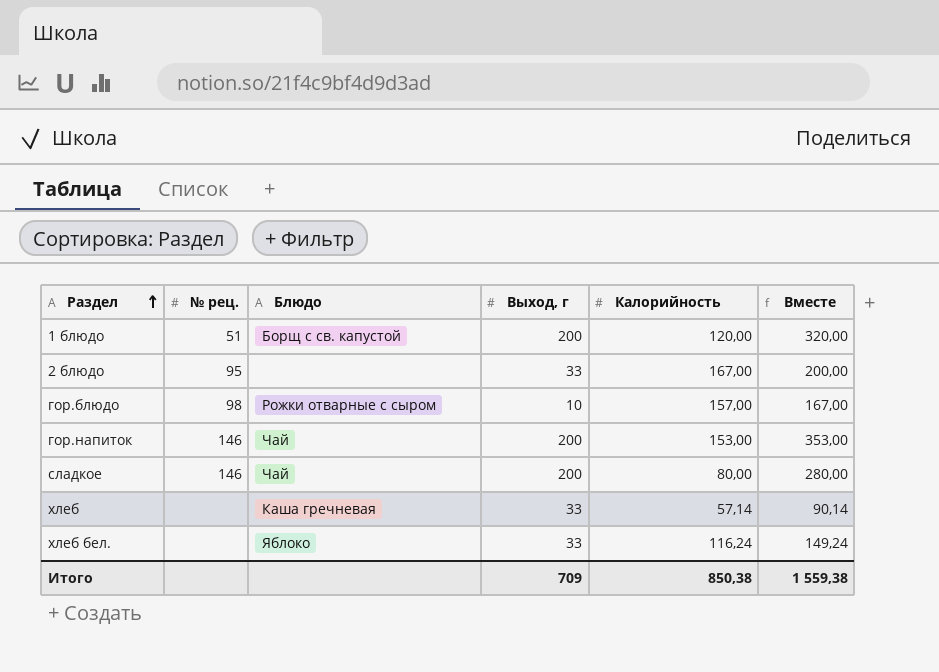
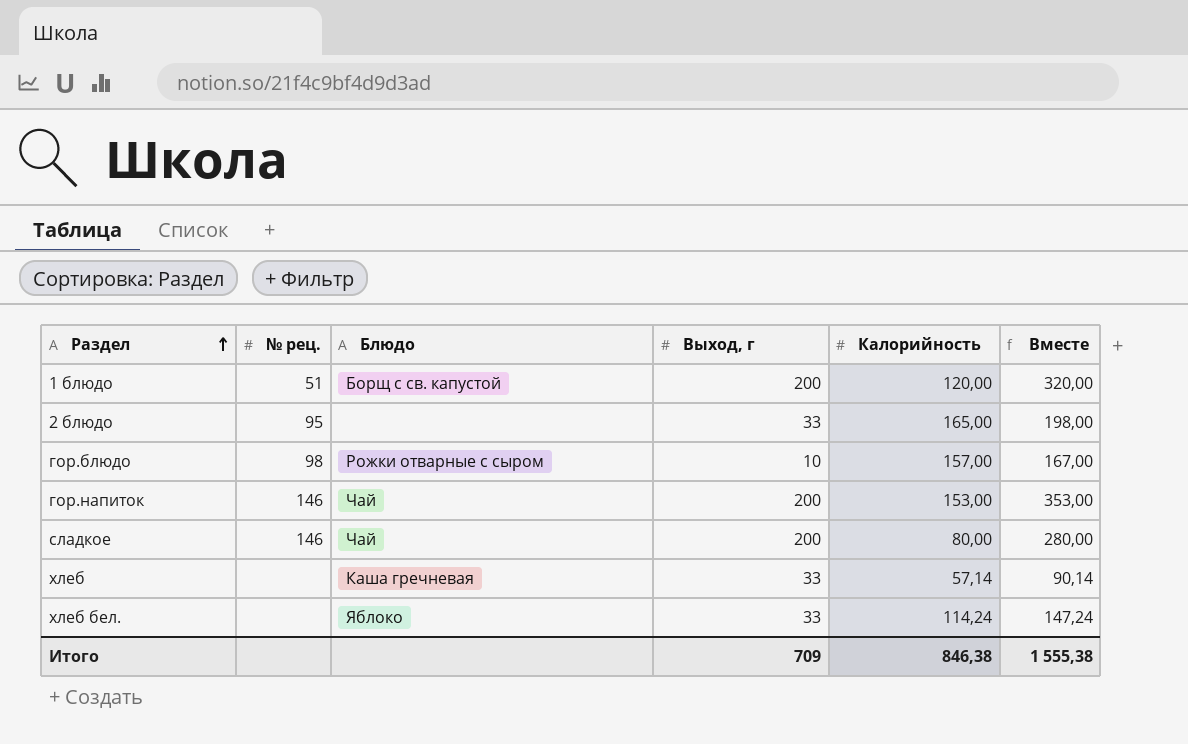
2 блюдо | Калорийность: 167,00 -> 165,00
2 блюдо | Вместе: 200,00 -> 198,00
хлеб бел. | Калорийность: 116,24 -> 114,24
хлеб бел. | Вместе: 149,24 -> 147,24
Итого | Калорийность: 850,38 -> 846,38
Итого | Вместе: 1 559,38 -> 1 555,38

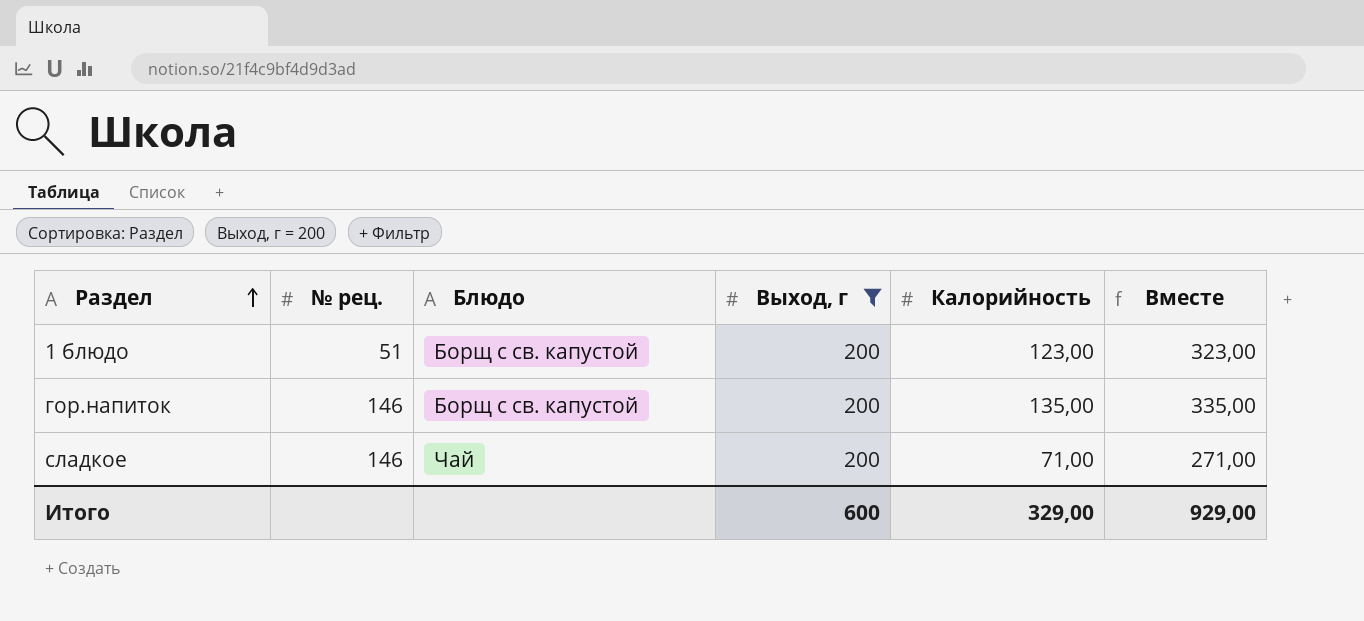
filter: none -> Выход, г = 200
1 блюдо | Калорийность: 120,00 -> 123,00
1 блюдо | Вместе: 320,00 -> 323,00
гор.напиток | Блюдо: Чай -> Борщ с св. капустой
гор.напиток | Калорийность: 153,00 -> 135,00
гор.напиток | Вместе: 353,00 -> 335,00
сладкое | Калорийность: 80,00 -> 71,00
сладкое | Вместе: 280,00 -> 271,00
Итого | Выход, г: 709 -> 600
Итого | Калорийность: 846,38 -> 329,00
Итого | Вместе: 1 555,38 -> 929,00

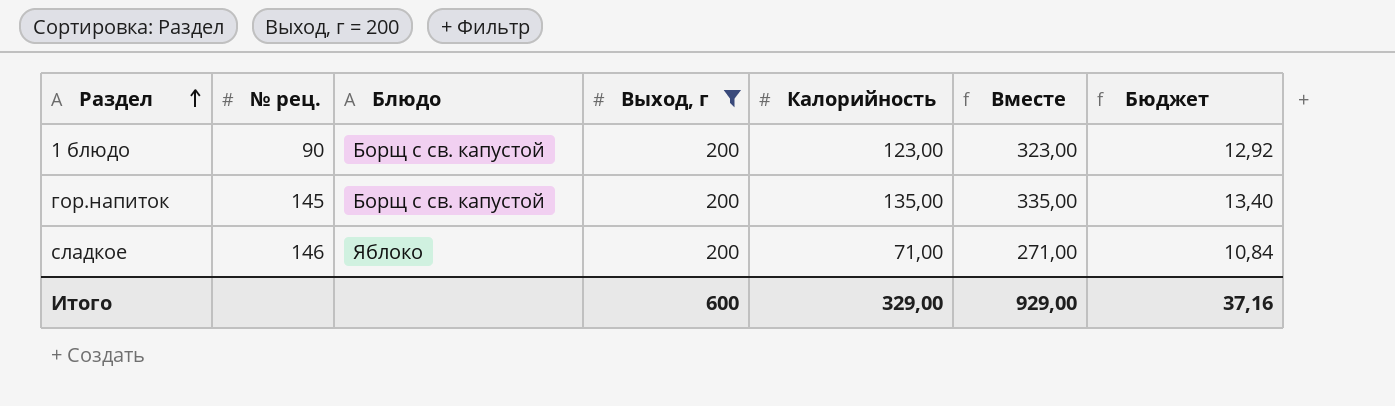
column Бюджет | formula: none -> [Вместе] * 0,04
1 блюдо | № рец.: 51 -> 90
гор.напиток | № рец.: 146 -> 145
сладкое | Блюдо: Чай -> Яблоко

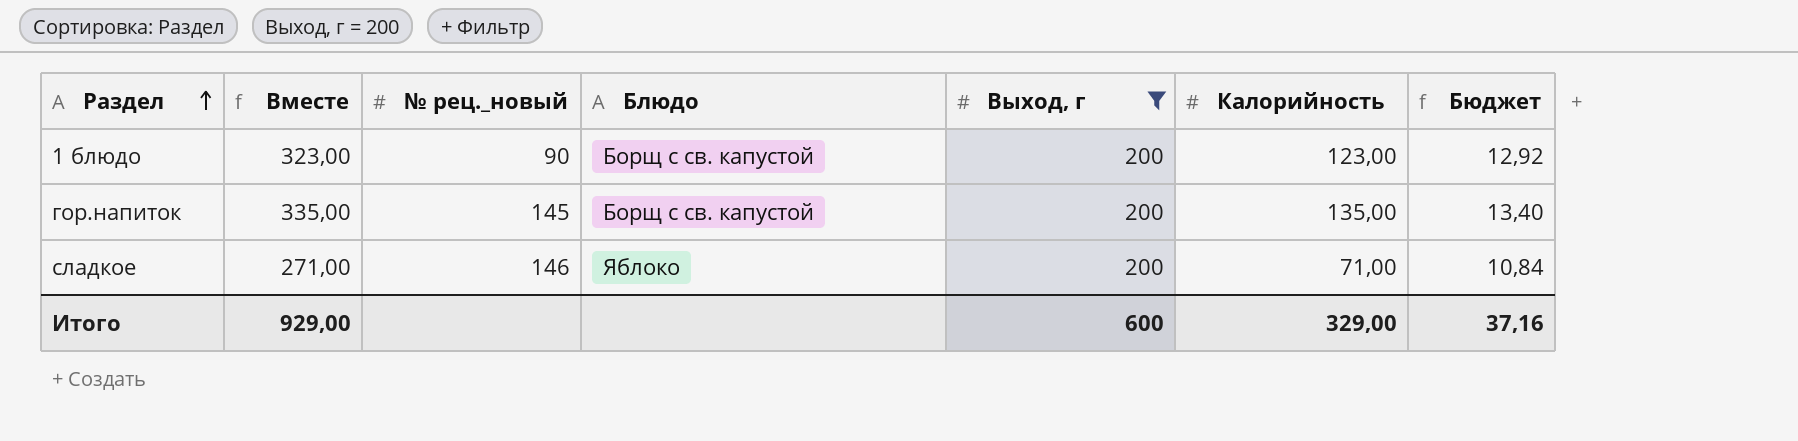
column Вместе | position: 6 -> 2
column name: № рец. -> № рец._новый

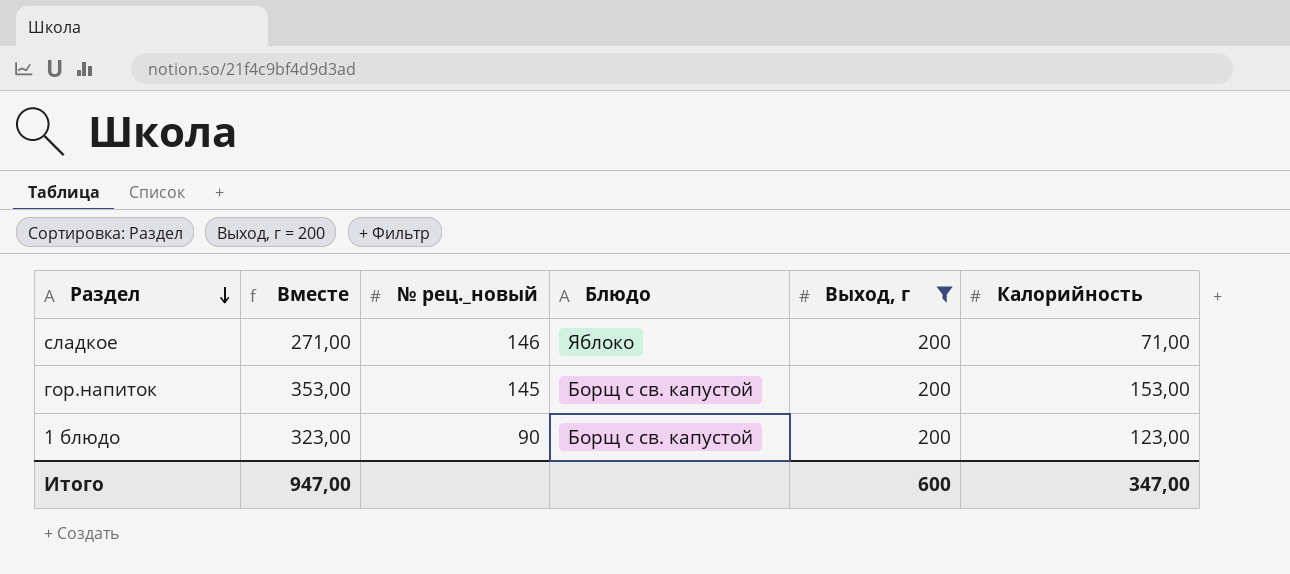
row order: Раздел ascending -> Раздел descending
column Бюджет | formula: [Вместе] * 0,04 -> none
гор.напиток | Вместе: 335,00 -> 353,00
гор.напиток | Калорийность: 135,00 -> 153,00
Итого | Вместе: 929,00 -> 947,00
Итого | Калорийность: 329,00 -> 347,00

